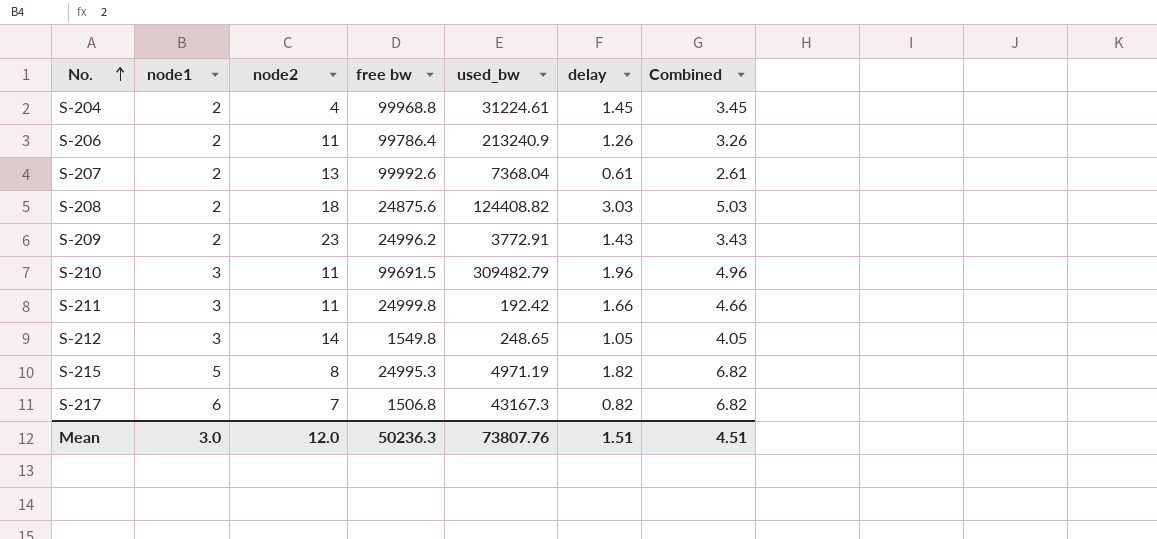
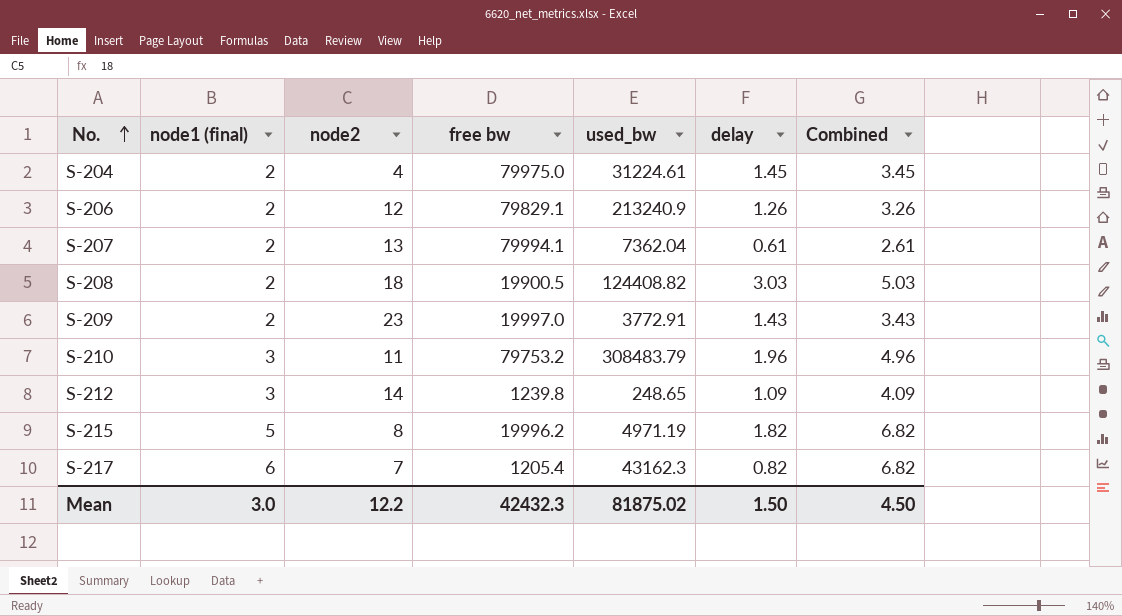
column name: node1 -> node1 (final)
row S-211: 3 | 11 | 24999.8 | 192.42 | 1.66 | 4.66 -> none
S-204 | free bw: 99968.8 -> 79975.0
S-206 | node2: 11 -> 12
S-206 | free bw: 99786.4 -> 79829.1
S-207 | free bw: 99992.6 -> 79994.1
S-207 | used_bw: 7368.04 -> 7362.04
S-208 | free bw: 24875.6 -> 19900.5
S-209 | free bw: 24996.2 -> 19997.0
S-210 | free bw: 99691.5 -> 79753.2
S-210 | used_bw: 309482.79 -> 308483.79
S-212 | free bw: 1549.8 -> 1239.8
S-212 | delay: 1.05 -> 1.09
S-212 | Combined: 4.05 -> 4.09
S-215 | free bw: 24995.3 -> 19996.2
S-217 | free bw: 1506.8 -> 1205.4
S-217 | used_bw: 43167.3 -> 43162.3
Mean | node2: 12.0 -> 12.2
Mean | free bw: 50236.3 -> 42432.3
Mean | used_bw: 73807.76 -> 81875.02
Mean | delay: 1.51 -> 1.50
Mean | Combined: 4.51 -> 4.50

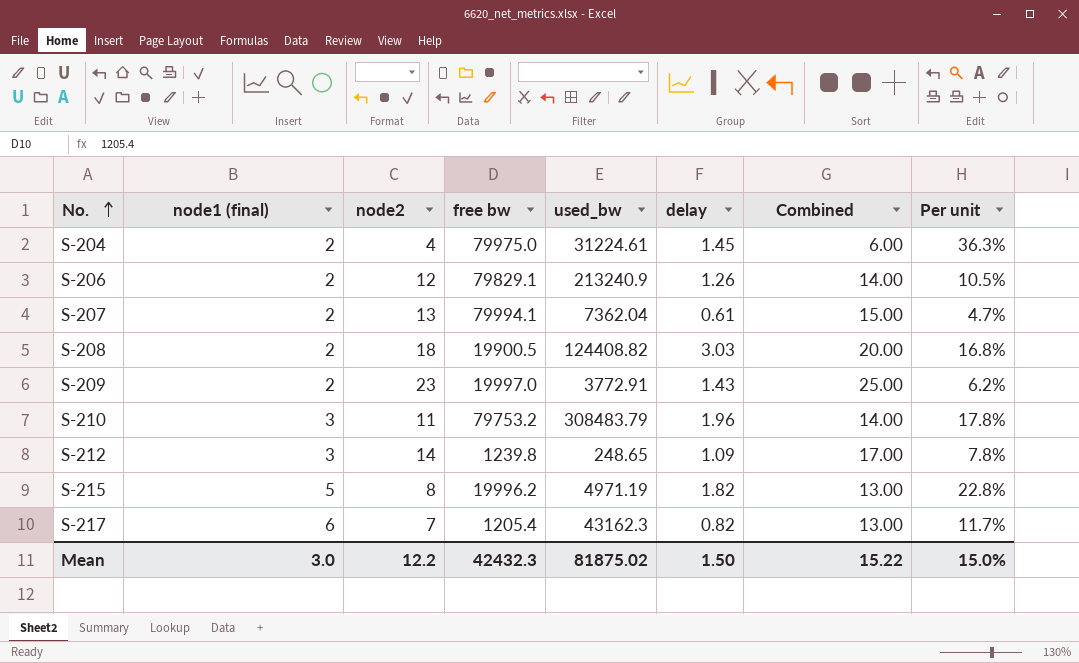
column Combined | formula: [node1 (final)] + [delay] -> [node1 (final)] + [node2]
column Per unit | formula: none -> [delay] / [node2]
Mean | Combined: 4.50 -> 15.22

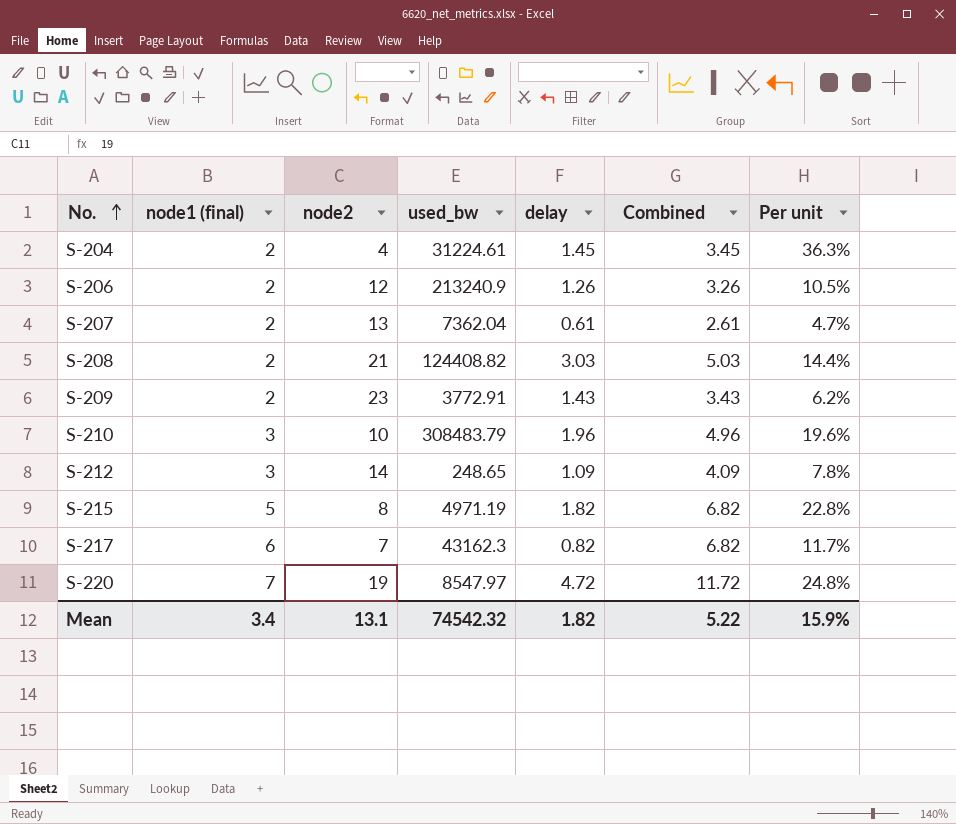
column free bw | position: 4 -> none
column Combined | formula: [node1 (final)] + [node2] -> [node1 (final)] + [delay]
S-208 | node2: 18 -> 21
S-208 | Per unit: 16.8% -> 14.4%
S-210 | node2: 11 -> 10
S-210 | Per unit: 17.8% -> 19.6%
row S-220: none -> 7 | 19 | 8547.97 | 4.72 | 11.72 | 24.8%
Mean | node1 (final): 3.0 -> 3.4
Mean | node2: 12.2 -> 13.1
Mean | used_bw: 81875.02 -> 74542.32
Mean | delay: 1.50 -> 1.82
Mean | Combined: 15.22 -> 5.22
Mean | Per unit: 15.0% -> 15.9%

